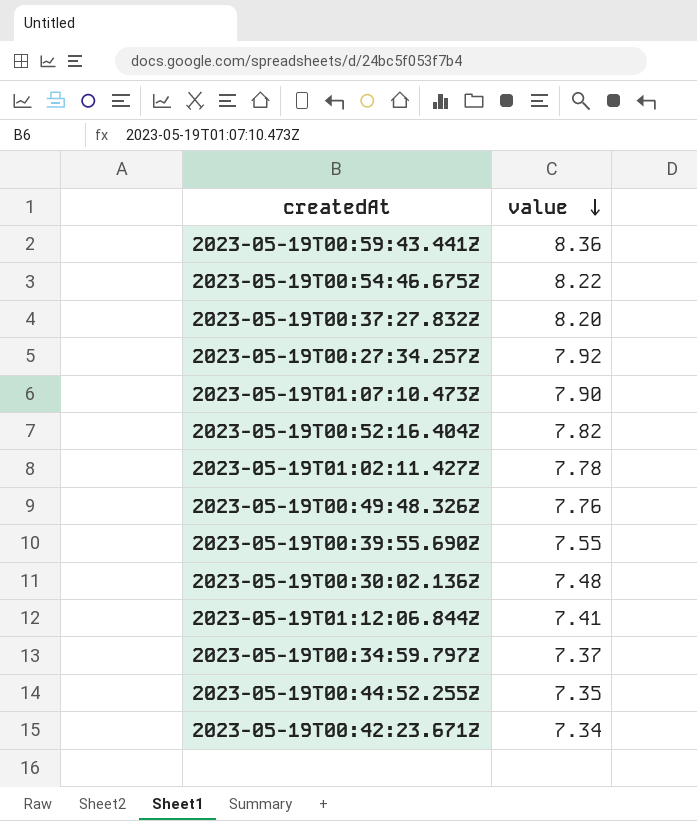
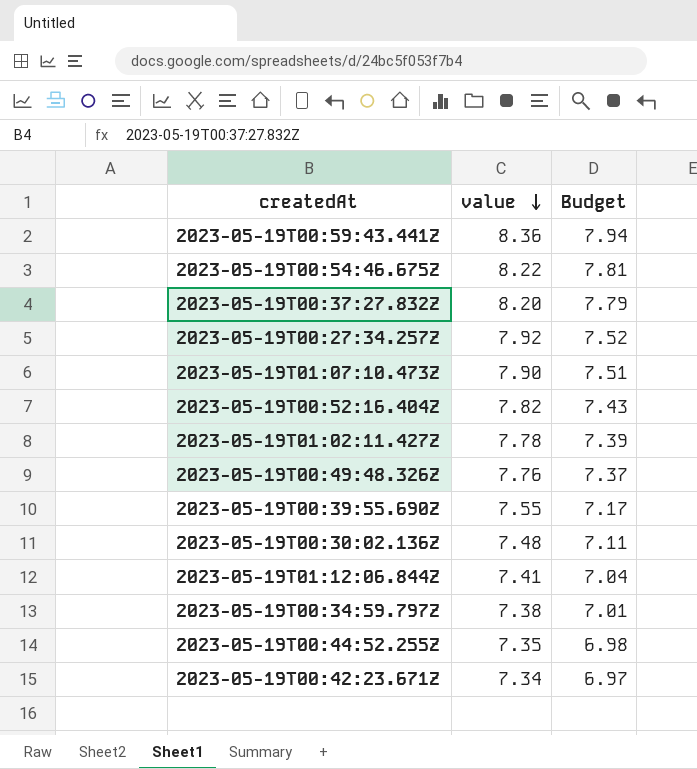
column Budget | formula: none -> [value] * 0.95
2023-05-19T00:34:59.797Z | value: 7.37 -> 7.38

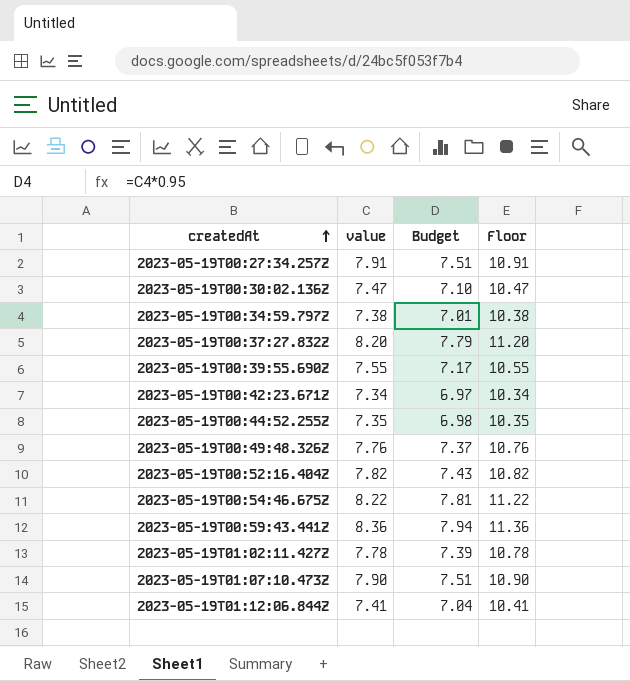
row order: value descending -> createdAt ascending
column Floor | formula: none -> [value] + 3
2023-05-19T00:27:34.257Z | value: 7.92 -> 7.91
2023-05-19T00:27:34.257Z | Budget: 7.52 -> 7.51
2023-05-19T00:30:02.136Z | value: 7.48 -> 7.47
2023-05-19T00:30:02.136Z | Budget: 7.11 -> 7.10

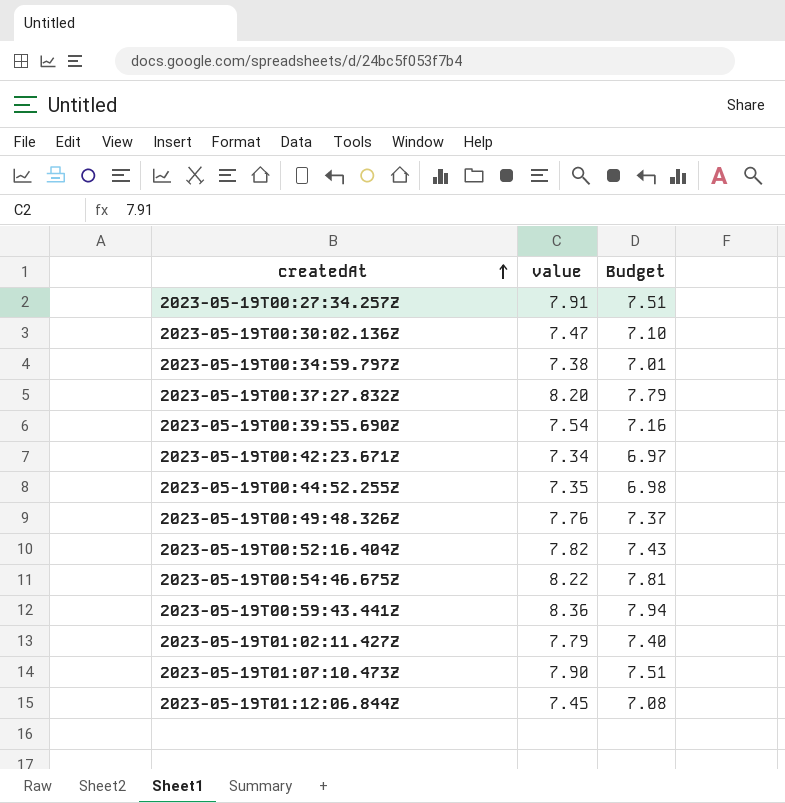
column Floor | formula: [value] + 3 -> none
2023-05-19T00:39:55.690Z | value: 7.55 -> 7.54
2023-05-19T00:39:55.690Z | Budget: 7.17 -> 7.16
2023-05-19T01:02:11.427Z | value: 7.78 -> 7.79
2023-05-19T01:02:11.427Z | Budget: 7.39 -> 7.40
2023-05-19T01:12:06.844Z | value: 7.41 -> 7.45
2023-05-19T01:12:06.844Z | Budget: 7.04 -> 7.08

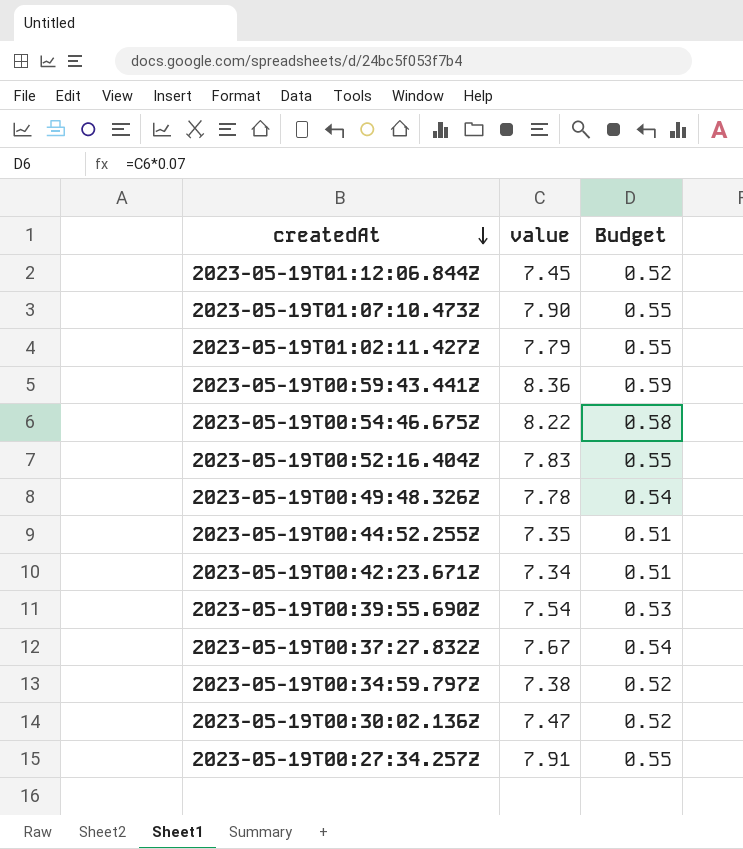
row order: createdAt ascending -> createdAt descending
column Budget | formula: [value] * 0.95 -> [value] * 0.07
2023-05-19T00:52:16.404Z | value: 7.82 -> 7.83
2023-05-19T00:49:48.326Z | value: 7.76 -> 7.78
2023-05-19T00:37:27.832Z | value: 8.20 -> 7.67

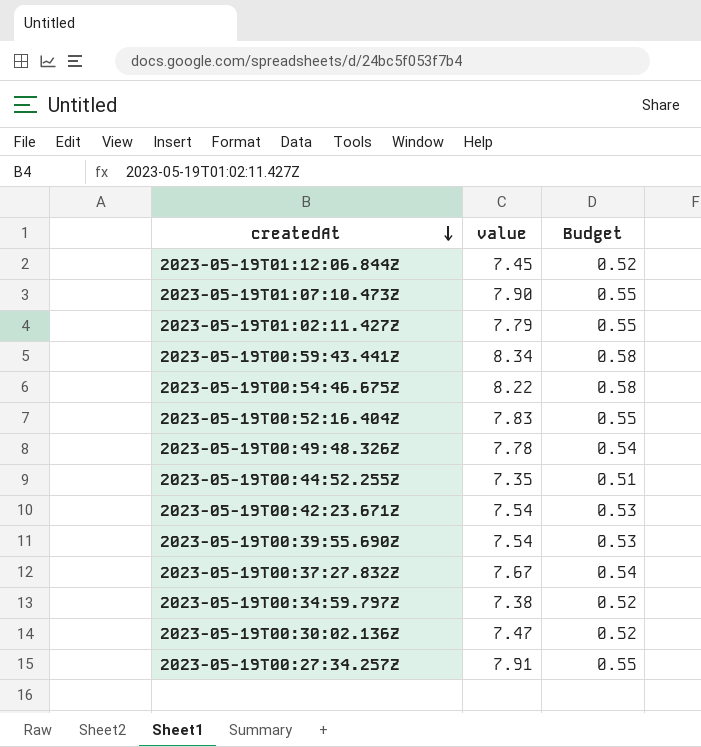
2023-05-19T00:59:43.441Z | value: 8.36 -> 8.34
2023-05-19T00:59:43.441Z | Budget: 0.59 -> 0.58
2023-05-19T00:42:23.671Z | value: 7.34 -> 7.54
2023-05-19T00:42:23.671Z | Budget: 0.51 -> 0.53

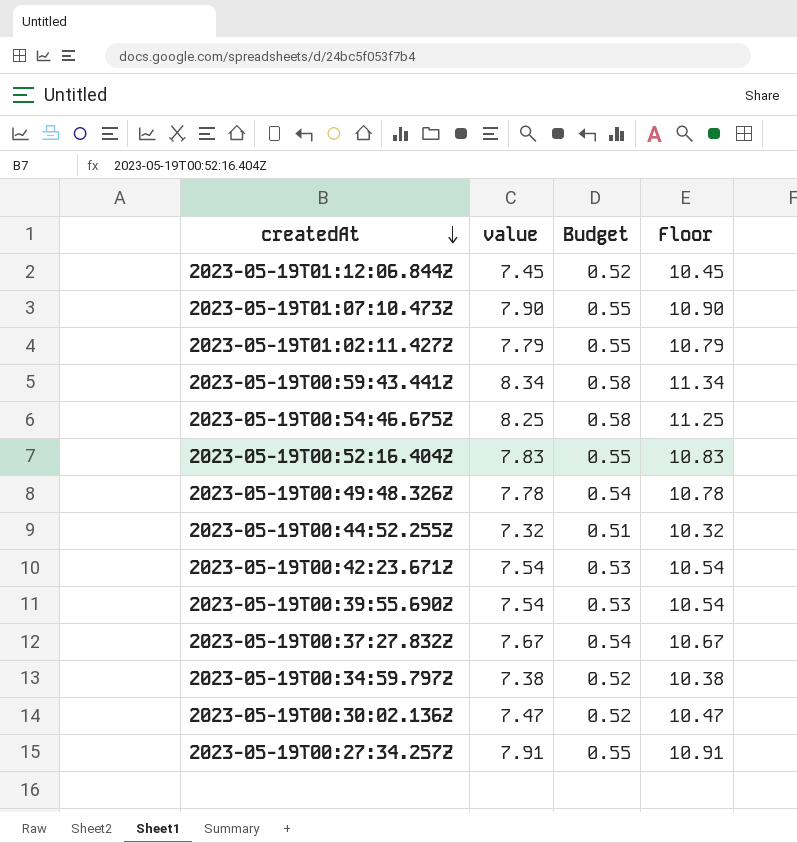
column Floor | formula: none -> [value] + 3
2023-05-19T00:54:46.675Z | value: 8.22 -> 8.25
2023-05-19T00:44:52.255Z | value: 7.35 -> 7.32

